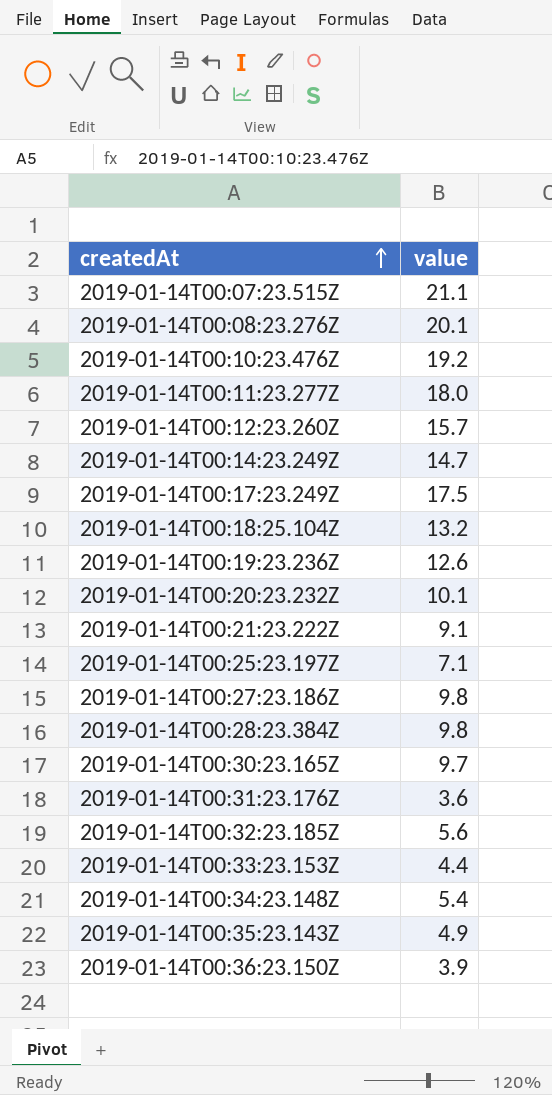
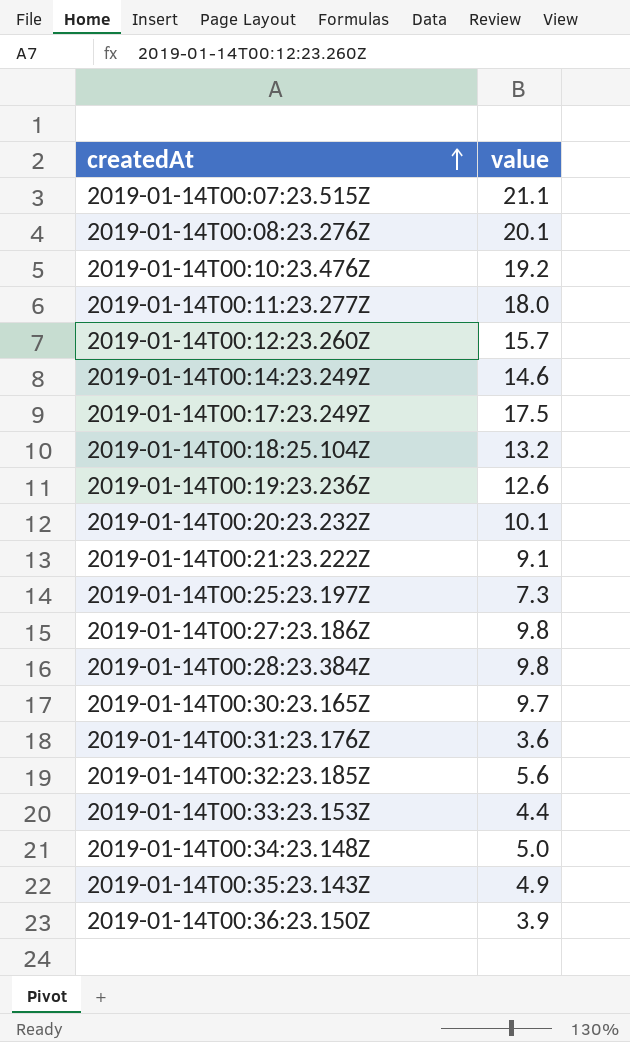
2019-01-14T00:14:23.249Z | value: 14.7 -> 14.6
2019-01-14T00:25:23.197Z | value: 7.1 -> 7.3
2019-01-14T00:34:23.148Z | value: 5.4 -> 5.0

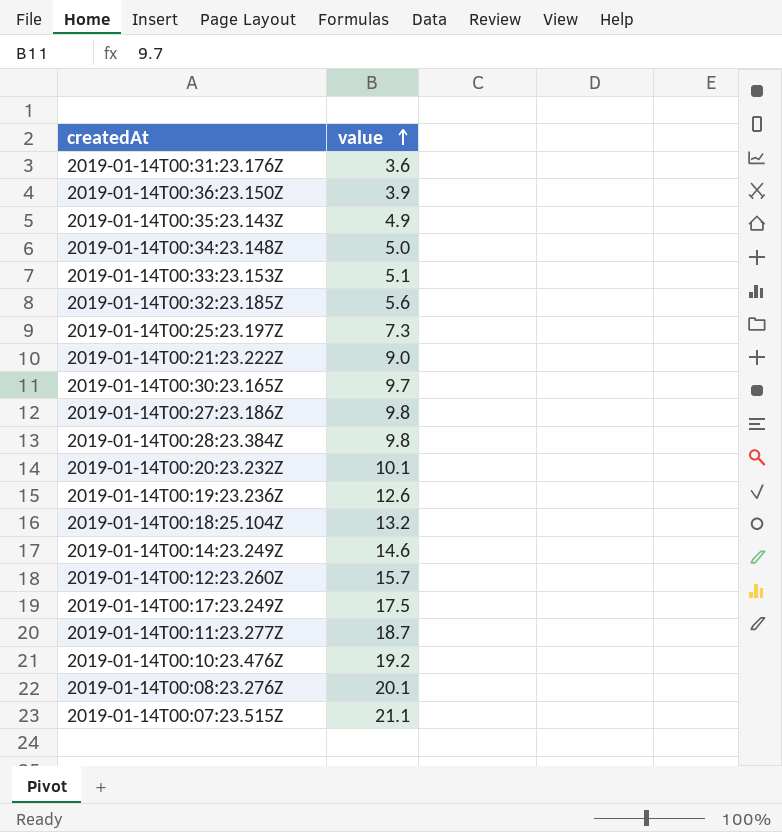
row order: createdAt ascending -> value ascending
2019-01-14T00:33:23.153Z | value: 4.4 -> 5.1
2019-01-14T00:21:23.222Z | value: 9.1 -> 9.0
2019-01-14T00:11:23.277Z | value: 18.0 -> 18.7

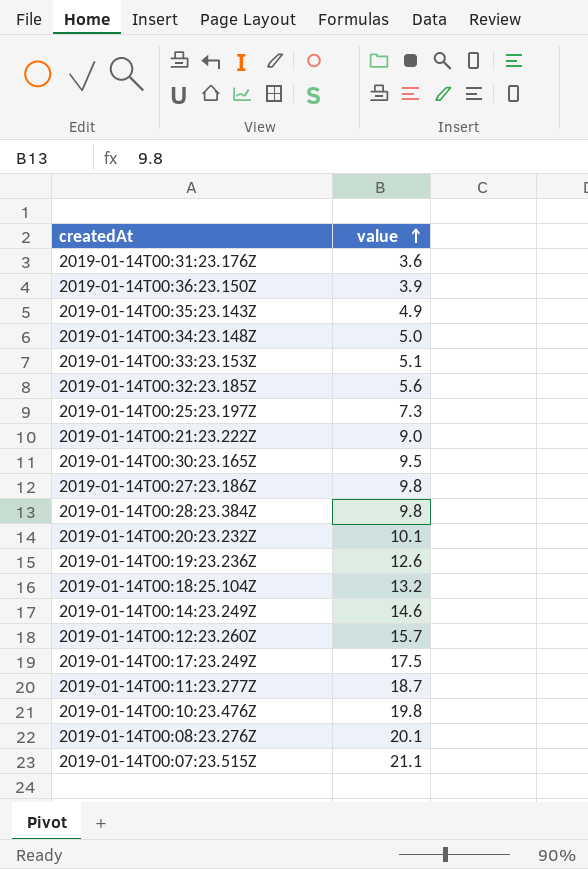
2019-01-14T00:30:23.165Z | value: 9.7 -> 9.5
2019-01-14T00:10:23.476Z | value: 19.2 -> 19.8

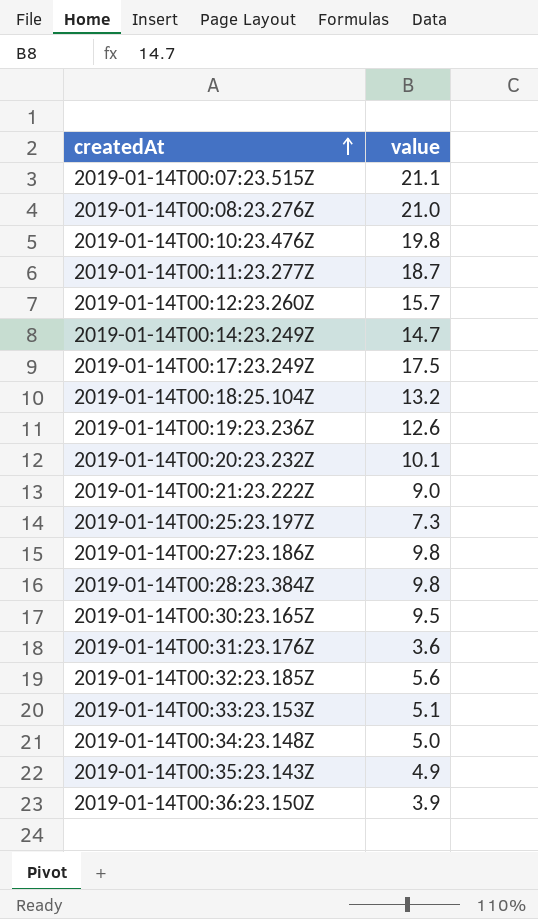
row order: value ascending -> createdAt ascending
2019-01-14T00:08:23.276Z | value: 20.1 -> 21.0
2019-01-14T00:14:23.249Z | value: 14.6 -> 14.7

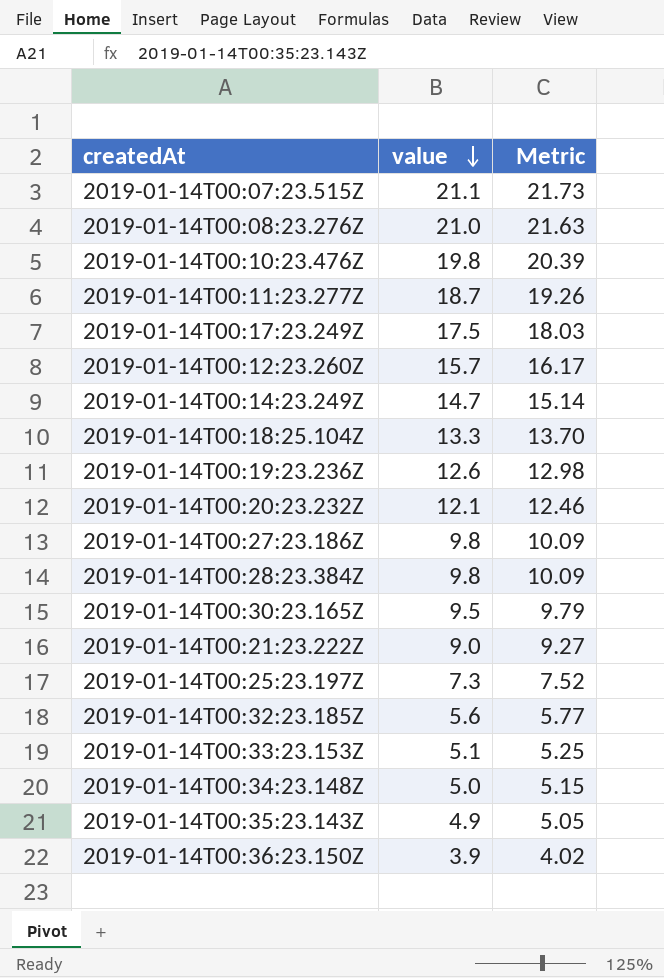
row order: createdAt ascending -> value descending
column Metric | formula: none -> [value] * 1.03
row 2019-01-14T00:31:23.176Z: 3.6 -> none
2019-01-14T00:18:25.104Z | value: 13.2 -> 13.3
2019-01-14T00:20:23.232Z | value: 10.1 -> 12.1

